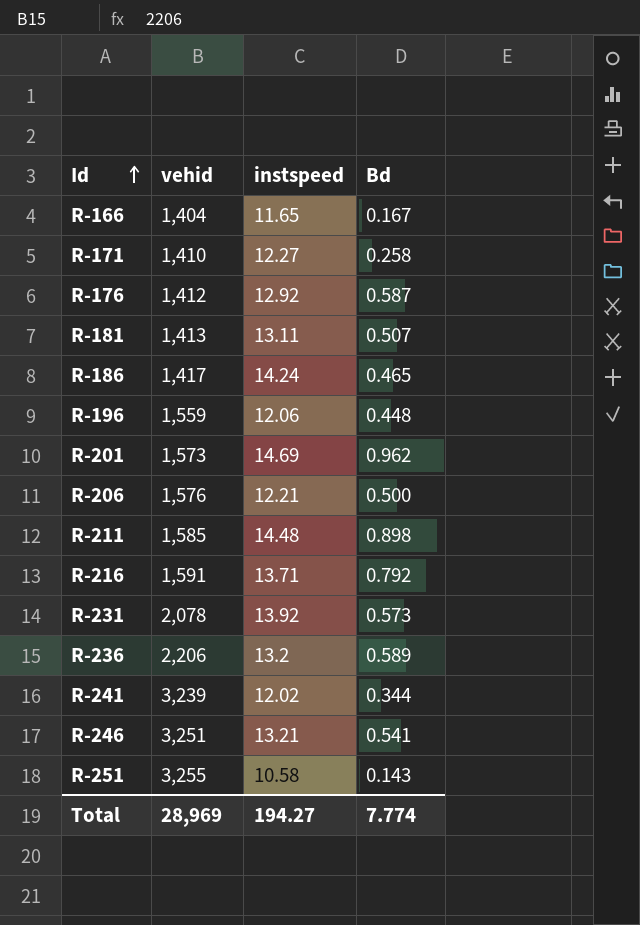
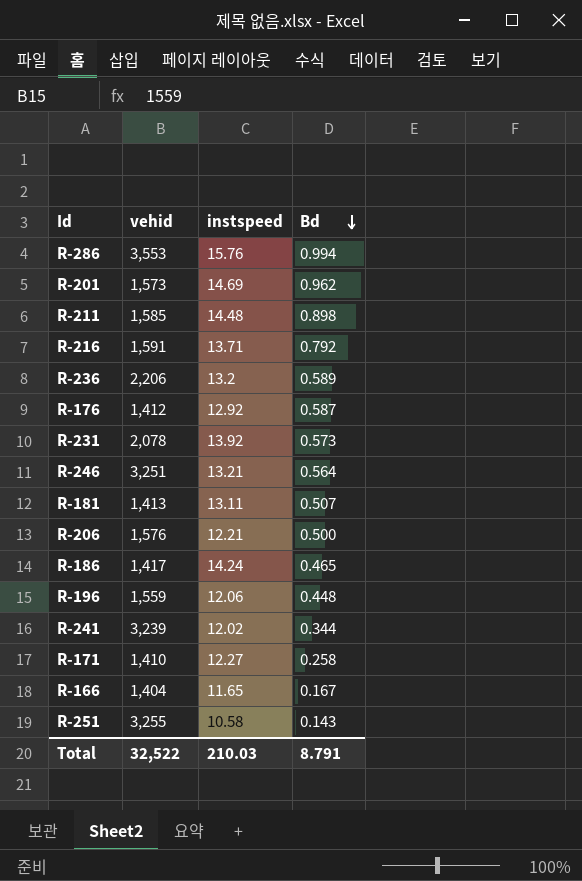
row order: Id ascending -> Bd descending
row R-286: none -> 3,553 | 15.76 | 0.994
R-246 | Bd: 0.541 -> 0.564
Total | vehid: 28,969 -> 32,522
Total | instspeed: 194.27 -> 210.03
Total | Bd: 7.774 -> 8.791

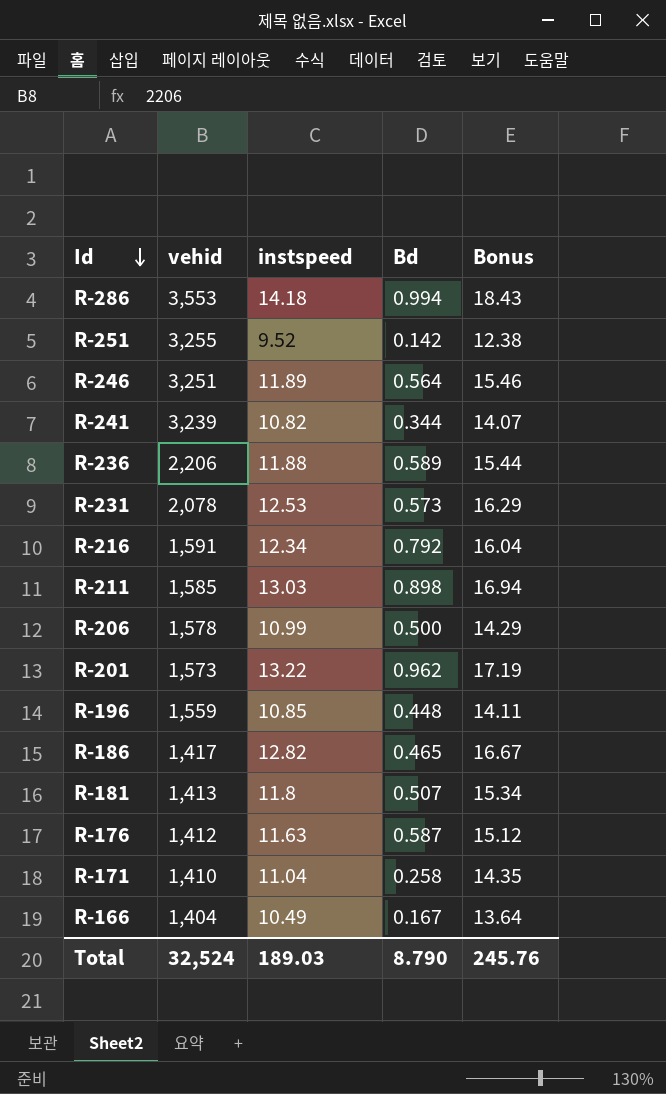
row order: Bd descending -> Id descending
column Bonus | formula: none -> [instspeed] * 1.3
R-286 | instspeed: 15.76 -> 14.18
R-251 | instspeed: 10.58 -> 9.52
R-251 | Bd: 0.143 -> 0.142
R-246 | instspeed: 13.21 -> 11.89
R-241 | instspeed: 12.02 -> 10.82
R-236 | instspeed: 13.2 -> 11.88
R-231 | instspeed: 13.92 -> 12.53
R-216 | instspeed: 13.71 -> 12.34
R-211 | instspeed: 14.48 -> 13.03
R-206 | vehid: 1,576 -> 1,578
R-206 | instspeed: 12.21 -> 10.99
R-201 | instspeed: 14.69 -> 13.22
R-196 | instspeed: 12.06 -> 10.85
R-186 | instspeed: 14.24 -> 12.82
R-181 | instspeed: 13.11 -> 11.8
R-176 | instspeed: 12.92 -> 11.63
R-171 | instspeed: 12.27 -> 11.04
R-166 | instspeed: 11.65 -> 10.49
Total | vehid: 32,522 -> 32,524
Total | instspeed: 210.03 -> 189.03
Total | Bd: 8.791 -> 8.790

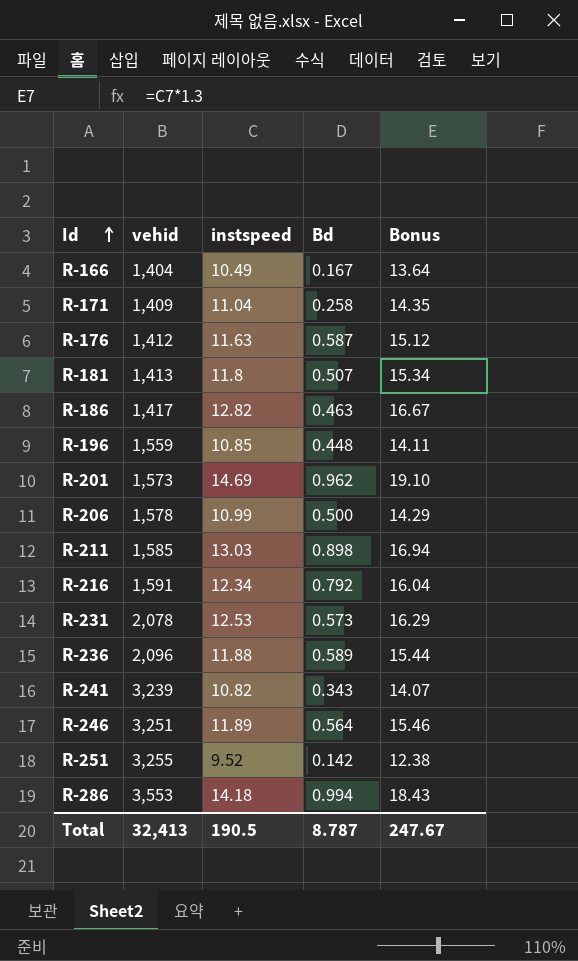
row order: Id descending -> Id ascending
R-171 | vehid: 1,410 -> 1,409
R-186 | Bd: 0.465 -> 0.463
R-201 | instspeed: 13.22 -> 14.69
R-201 | Bonus: 17.19 -> 19.10
R-236 | vehid: 2,206 -> 2,096
R-241 | Bd: 0.344 -> 0.343
Total | vehid: 32,524 -> 32,413
Total | instspeed: 189.03 -> 190.5
Total | Bd: 8.790 -> 8.787
Total | Bonus: 245.76 -> 247.67

